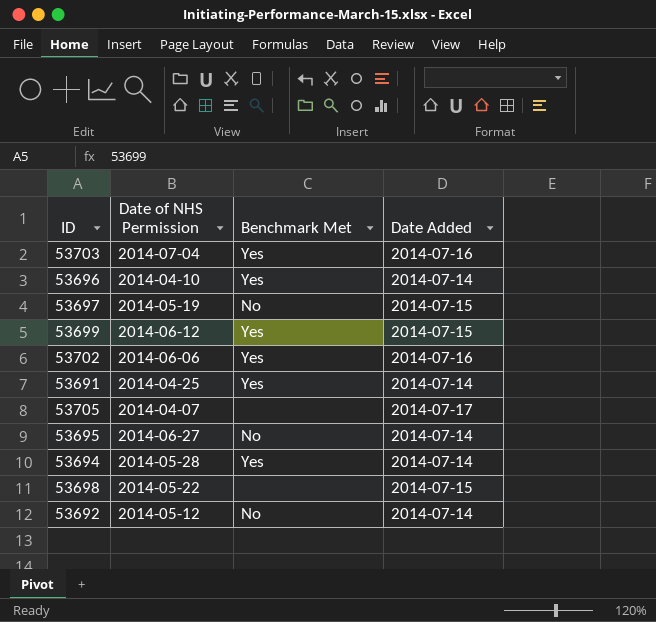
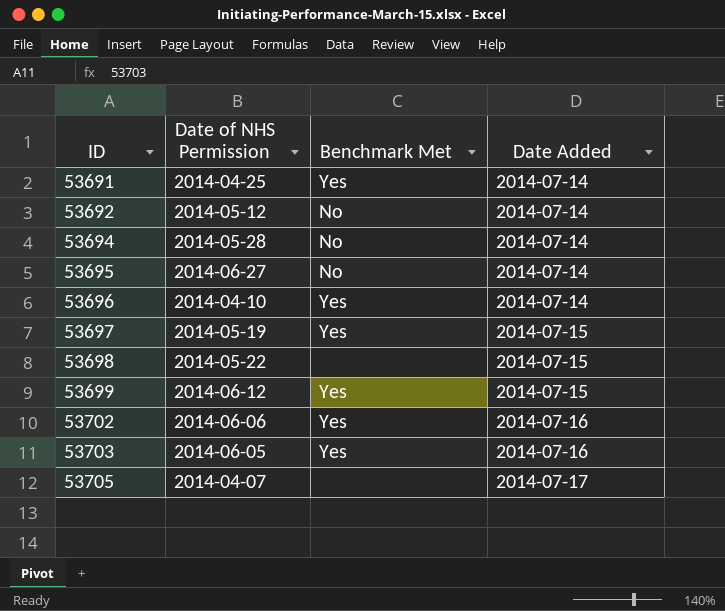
row order: none -> ID ascending
53694 | Benchmark Met: Yes -> No
53697 | Benchmark Met: No -> Yes
53703 | Date of NHS Permission: 2014-07-04 -> 2014-06-05

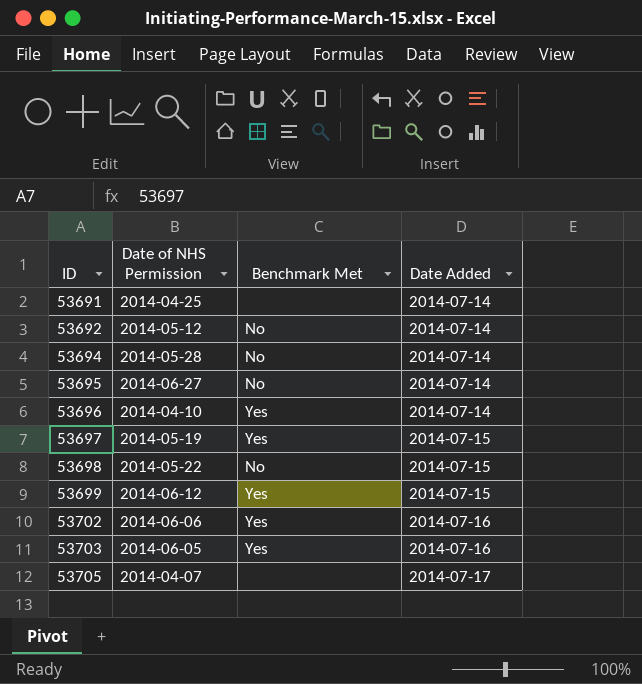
53691 | Benchmark Met: Yes -> none
53698 | Benchmark Met: none -> No

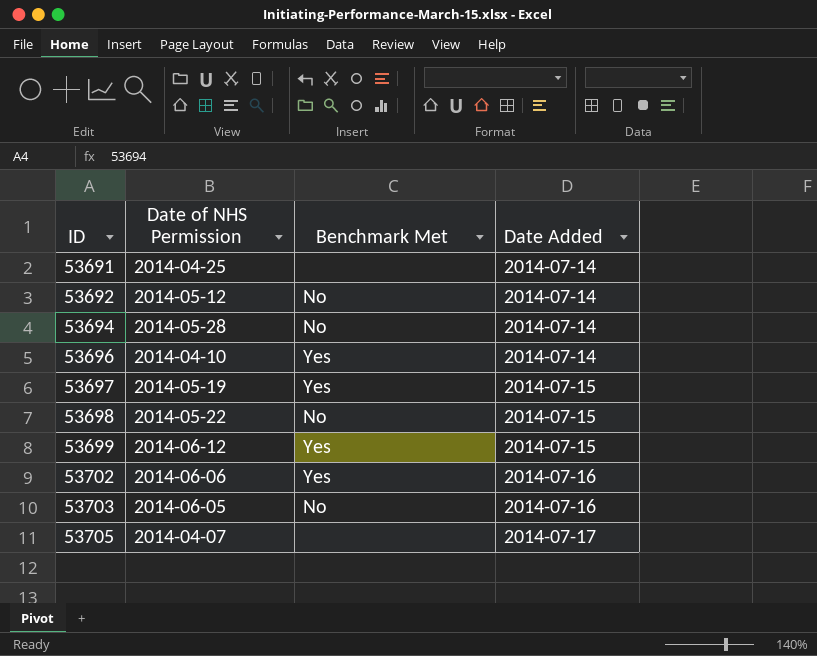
row 53695: 2014-06-27 | No | 2014-07-14 -> none
53703 | Benchmark Met: Yes -> No

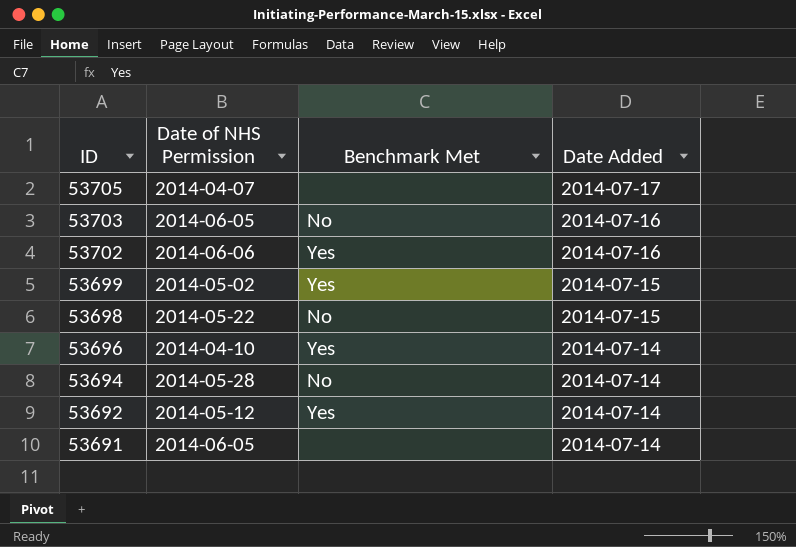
row order: ID ascending -> ID descending
row 53697: 2014-05-19 | Yes | 2014-07-15 -> none
53699 | Date of NHS Permission: 2014-06-12 -> 2014-05-02
53692 | Benchmark Met: No -> Yes
53691 | Date of NHS Permission: 2014-04-25 -> 2014-06-05

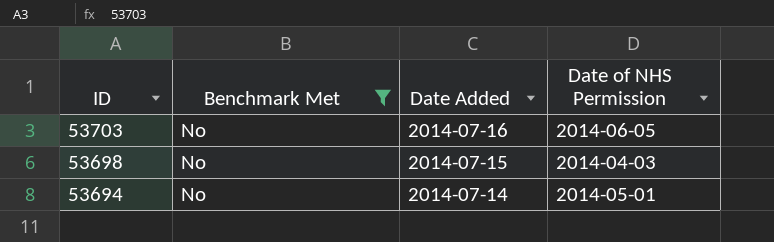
filter: none -> Benchmark Met = No
column Date of NHS Permission | position: 2 -> 4
53698 | Date of NHS Permission: 2014-05-22 -> 2014-04-03
53694 | Date of NHS Permission: 2014-05-28 -> 2014-05-01

